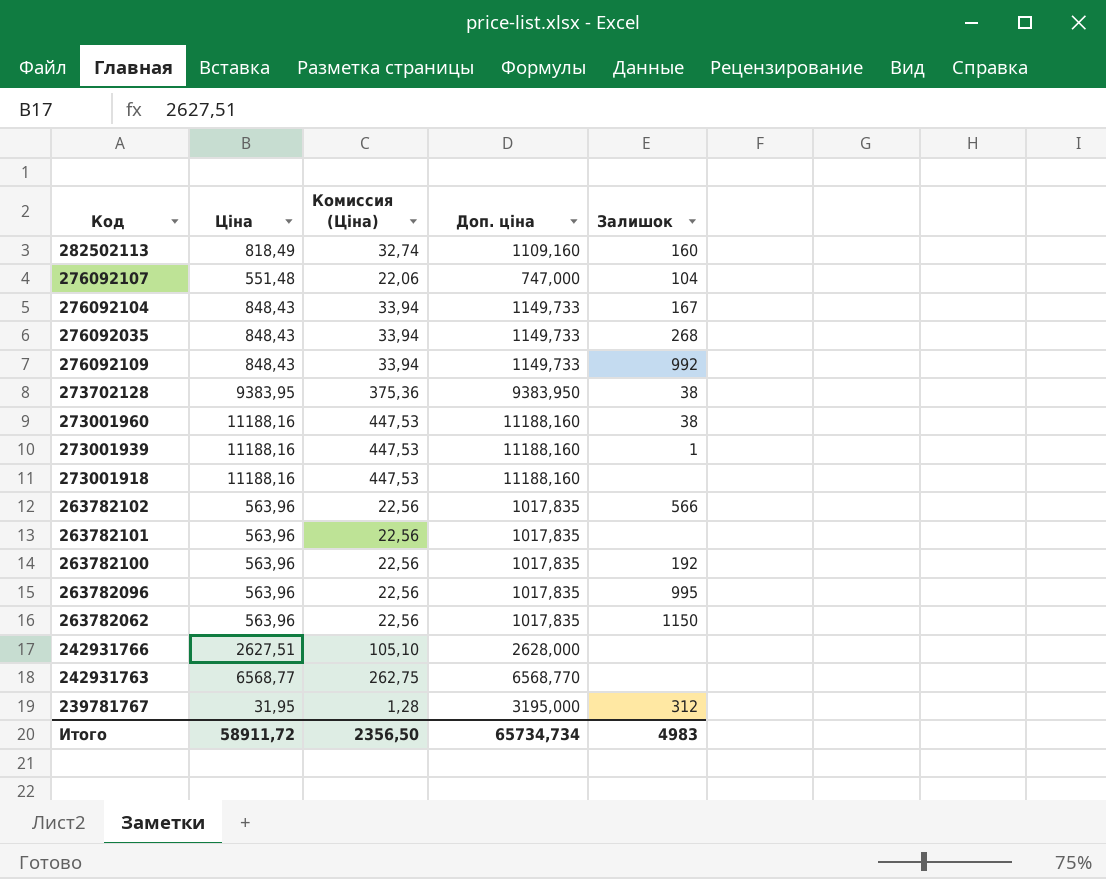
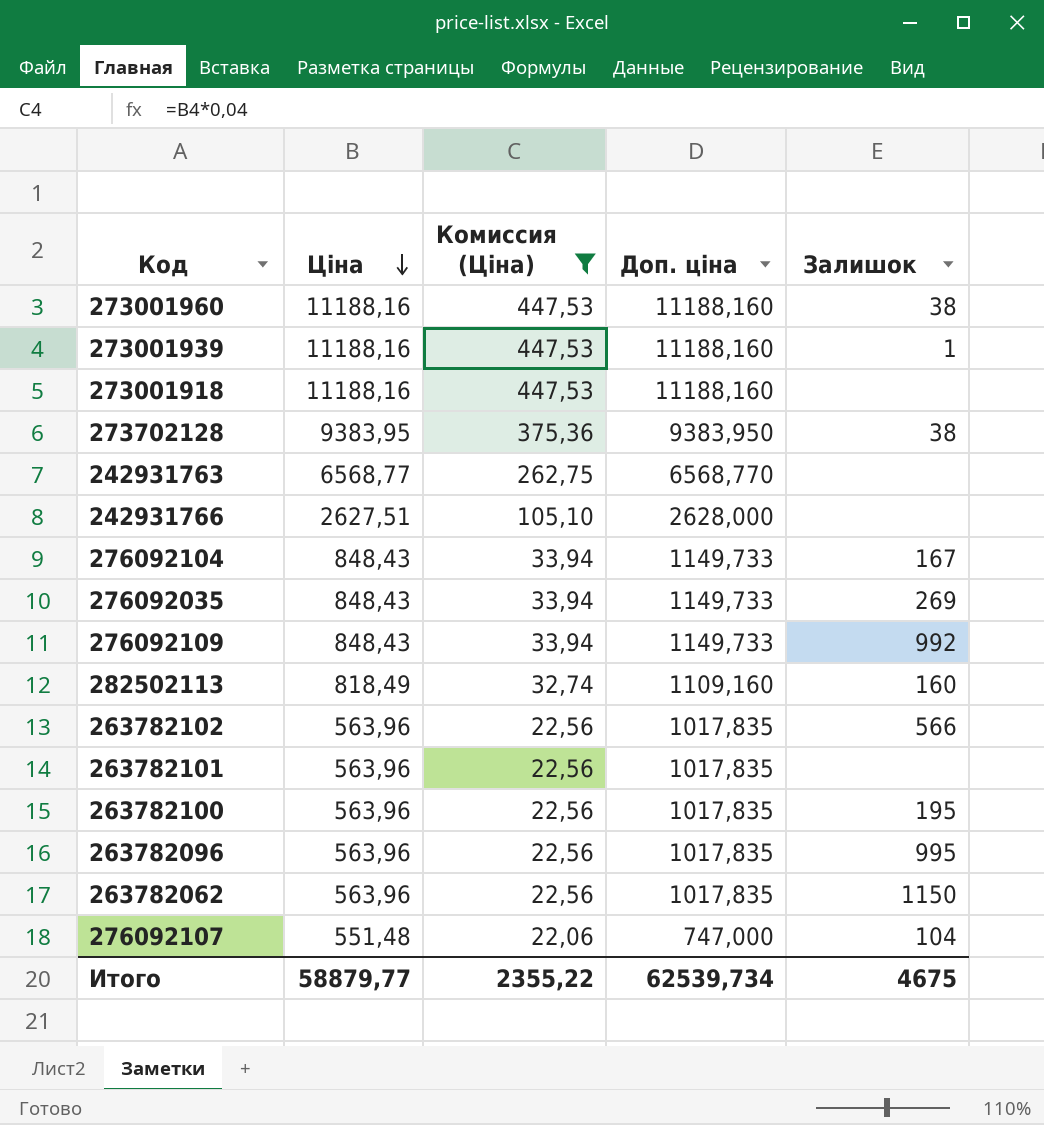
filter: none -> Комиссия (Ціна) != 1,28
row order: none -> Ціна descending
276092035 | Залишок: 268 -> 269
263782100 | Залишок: 192 -> 195
Итого | Ціна: 58911,72 -> 58879,77
Итого | Комиссия (Ціна): 2356,50 -> 2355,22
Итого | Доп. ціна: 65734,734 -> 62539,734
Итого | Залишок: 4983 -> 4675

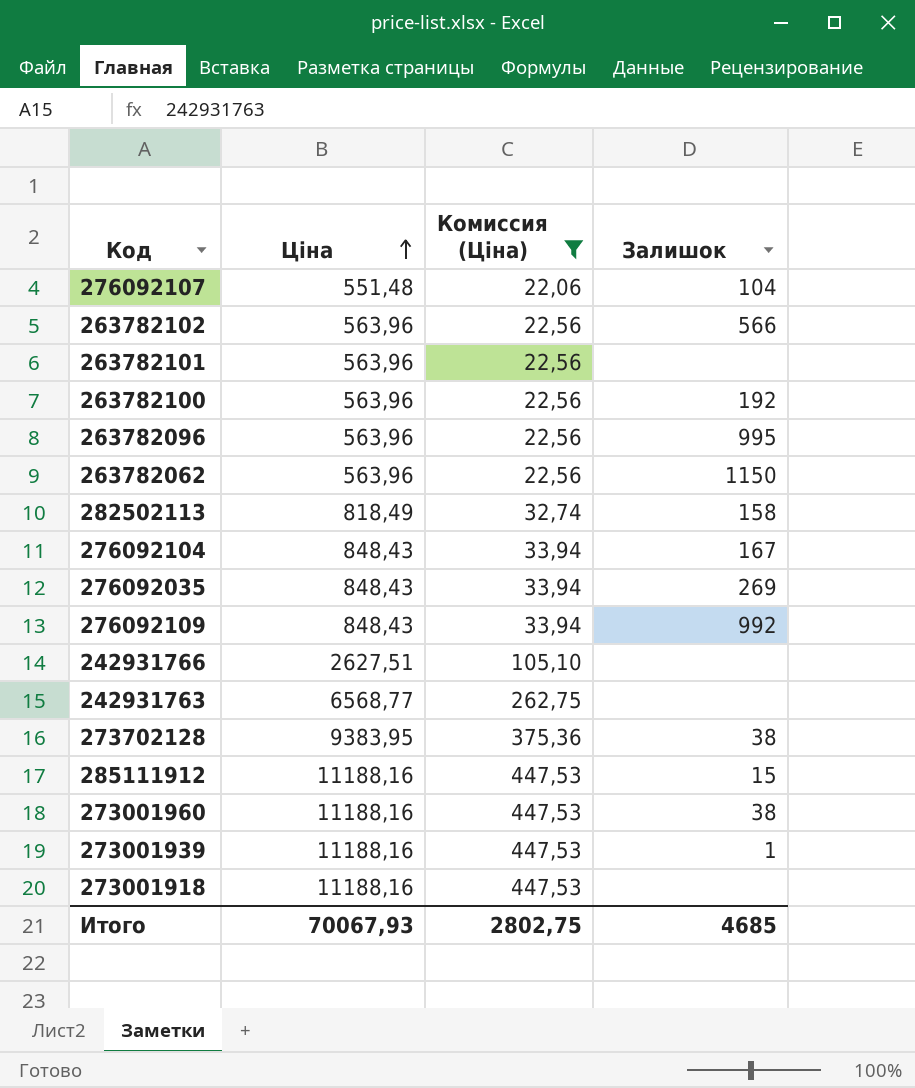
row order: Ціна descending -> Ціна ascending
column Доп. ціна | position: 4 -> none
263782100 | Залишок: 195 -> 192
282502113 | Залишок: 160 -> 158
row 285111912: none -> 11188,16 | 447,53 | 15
Итого | Ціна: 58879,77 -> 70067,93
Итого | Комиссия (Ціна): 2355,22 -> 2802,75
Итого | Залишок: 4675 -> 4685

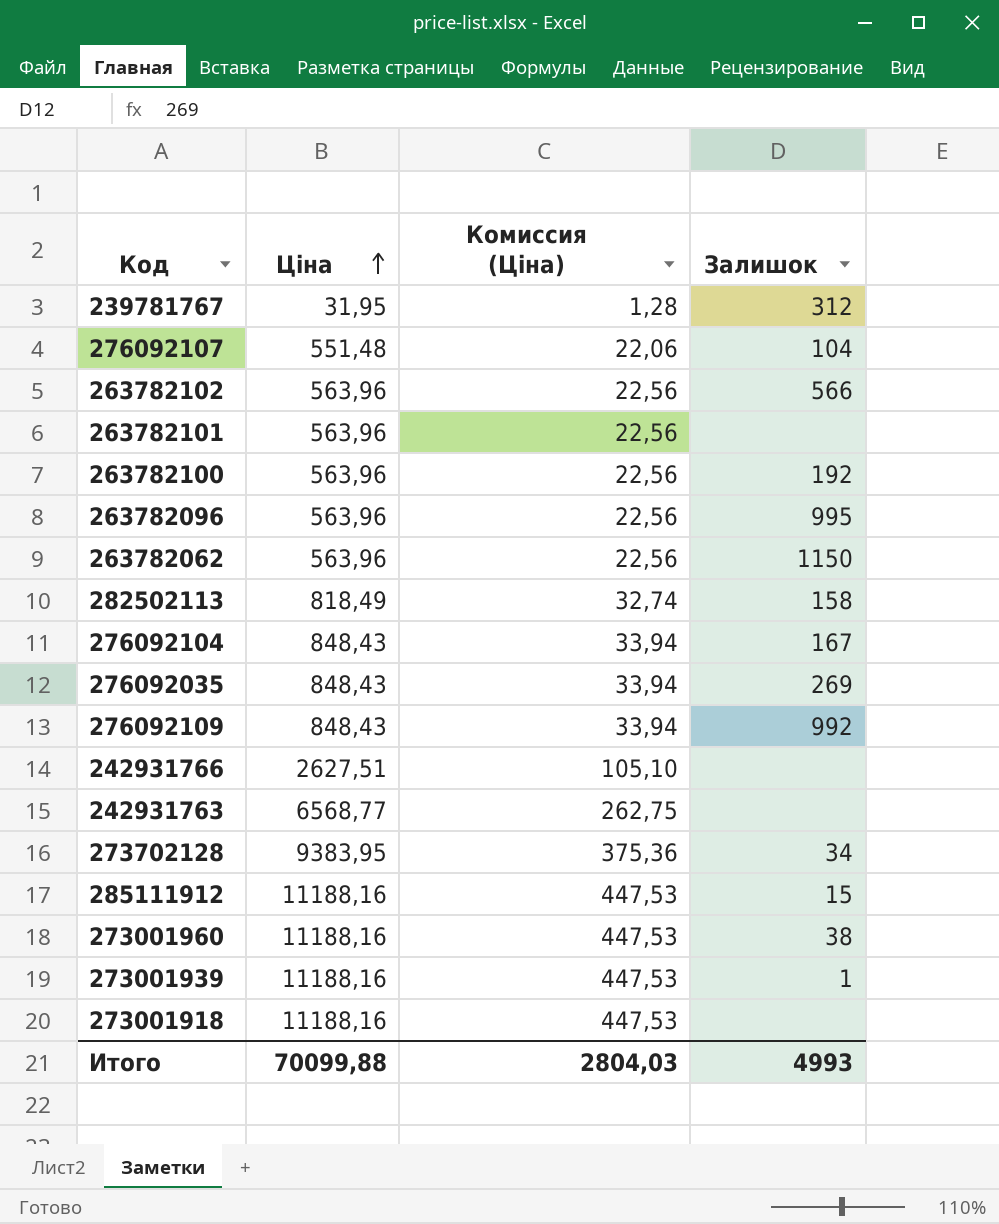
filter: Комиссия (Ціна) != 1,28 -> none
273702128 | Залишок: 38 -> 34
Итого | Ціна: 70067,93 -> 70099,88
Итого | Комиссия (Ціна): 2802,75 -> 2804,03
Итого | Залишок: 4685 -> 4993

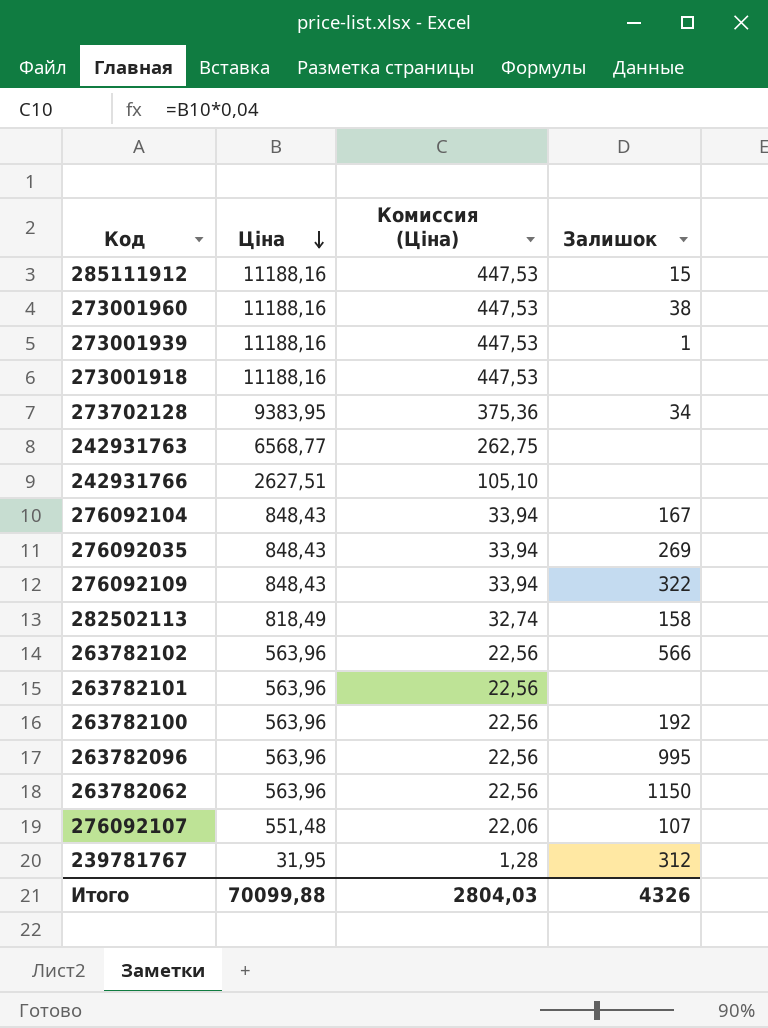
row order: Ціна ascending -> Ціна descending
276092109 | Залишок: 992 -> 322
276092107 | Залишок: 104 -> 107
Итого | Залишок: 4993 -> 4326

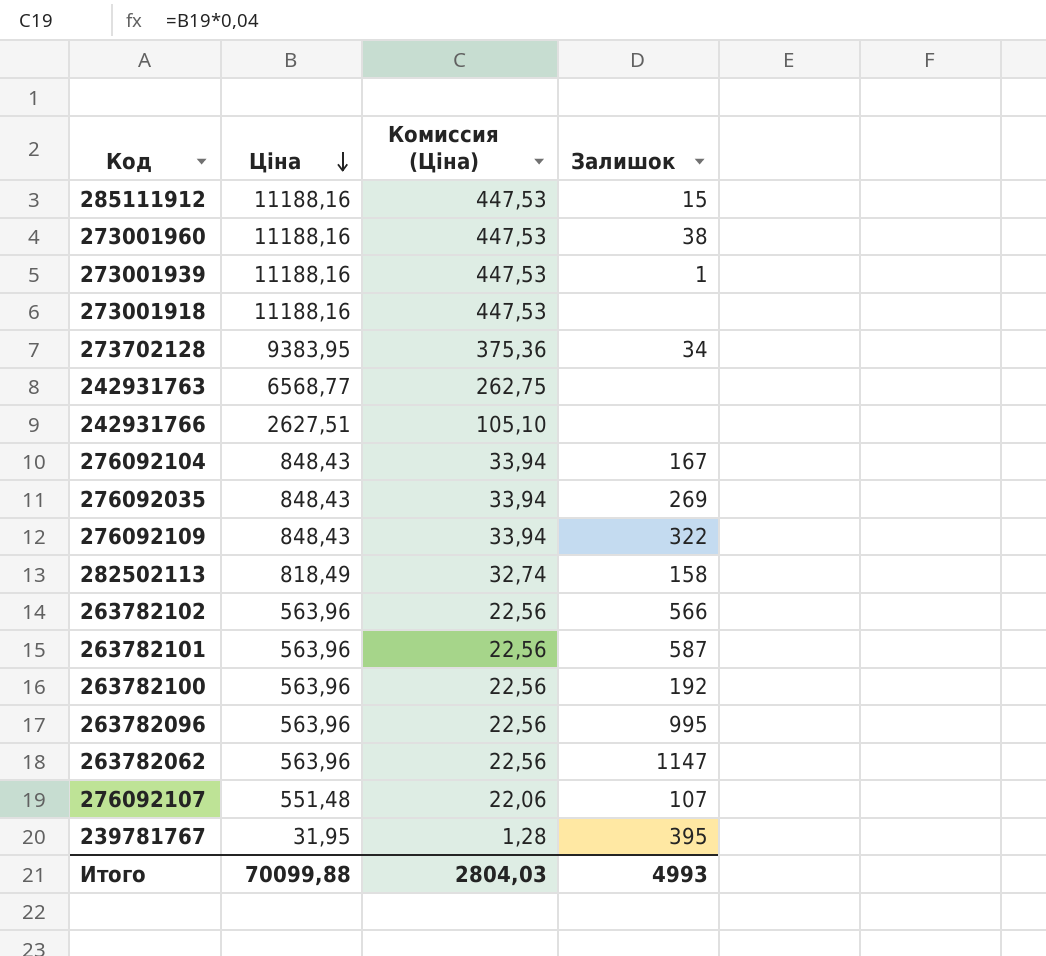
263782101 | Залишок: none -> 587
263782062 | Залишок: 1150 -> 1147
239781767 | Залишок: 312 -> 395
Итого | Залишок: 4326 -> 4993

